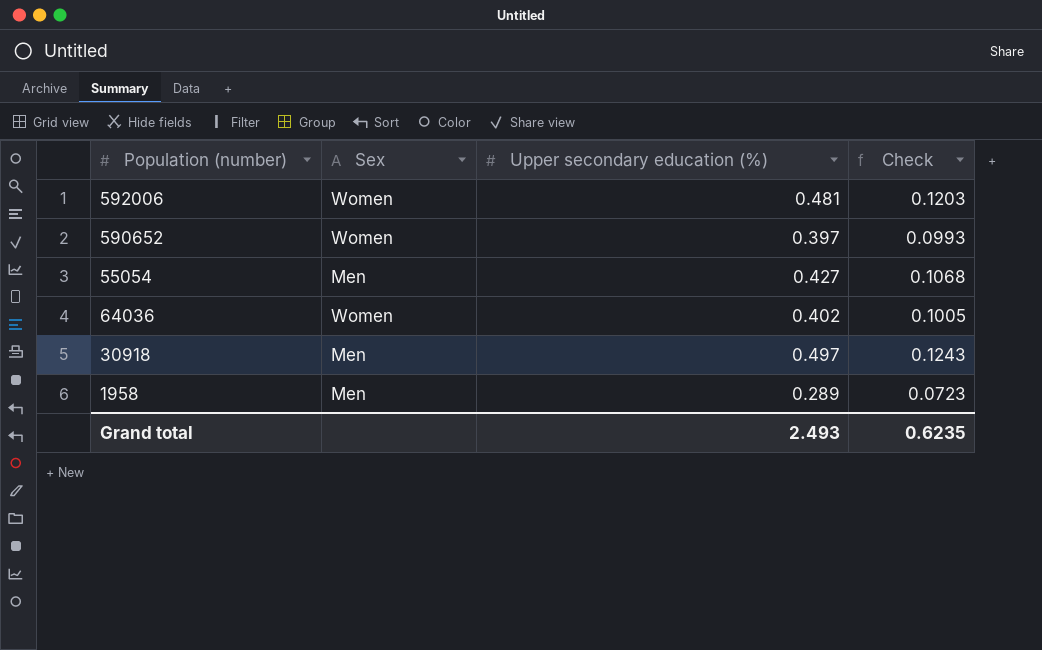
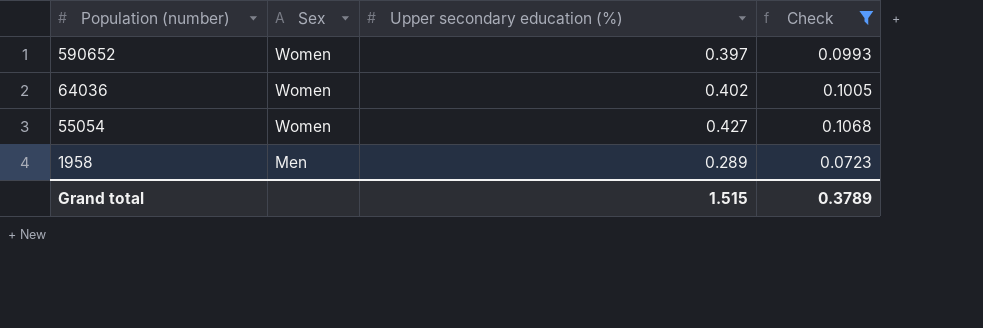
filter: none -> Check <= 0.1068
row order: none -> Population (number) descending
55054 | Sex: Men -> Women
Grand total | Upper secondary education (%): 2.493 -> 1.515
Grand total | Check: 0.6235 -> 0.3789

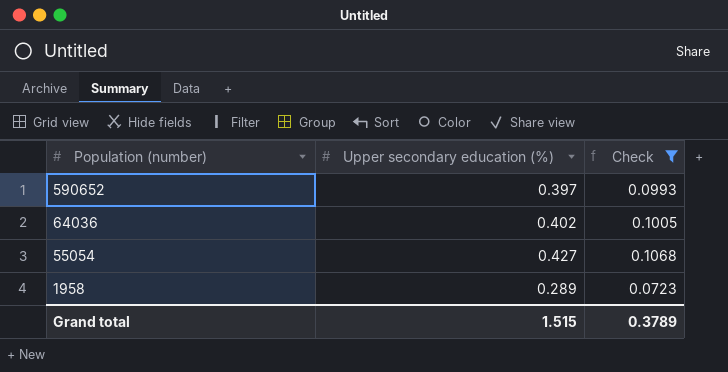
column Sex | position: 2 -> none

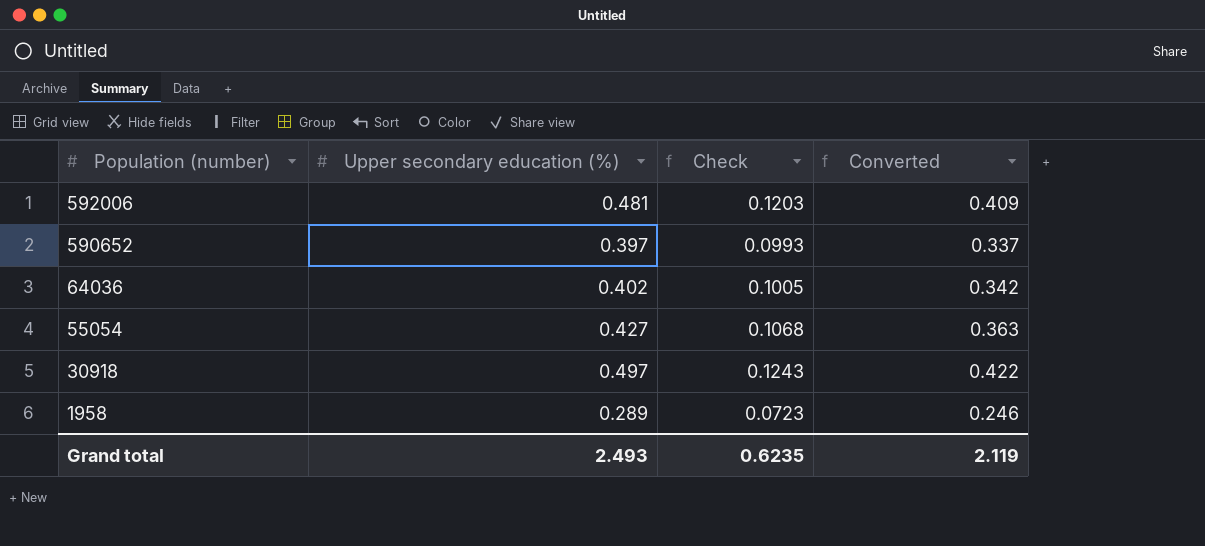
filter: Check <= 0.1068 -> none
column Converted | formula: none -> [Upper secondary education (%)] * 0.85
Grand total | Upper secondary education (%): 1.515 -> 2.493
Grand total | Check: 0.3789 -> 0.6235

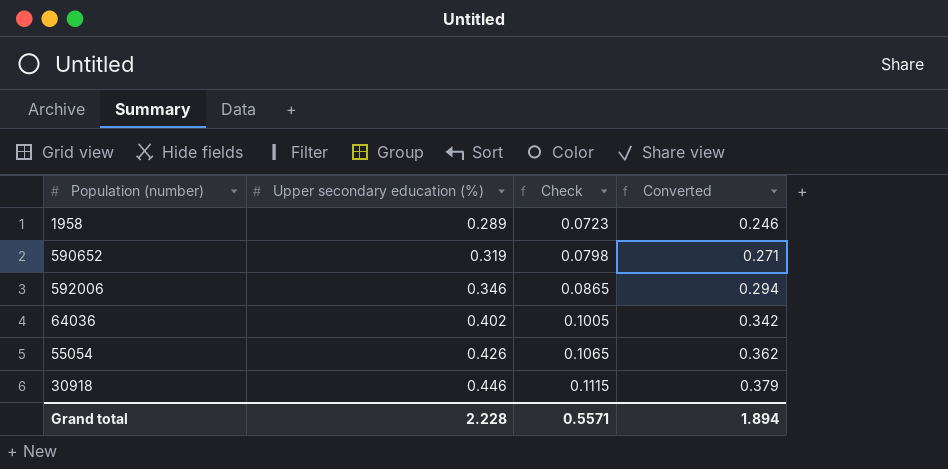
row order: Population (number) descending -> Upper secondary education (%) ascending
590652 | Upper secondary education (%): 0.397 -> 0.319
590652 | Check: 0.0993 -> 0.0798
590652 | Converted: 0.337 -> 0.271
592006 | Upper secondary education (%): 0.481 -> 0.346
592006 | Check: 0.1203 -> 0.0865
592006 | Converted: 0.409 -> 0.294
55054 | Upper secondary education (%): 0.427 -> 0.426
55054 | Check: 0.1068 -> 0.1065
55054 | Converted: 0.363 -> 0.362
30918 | Upper secondary education (%): 0.497 -> 0.446
30918 | Check: 0.1243 -> 0.1115
30918 | Converted: 0.422 -> 0.379
Grand total | Upper secondary education (%): 2.493 -> 2.228
Grand total | Check: 0.6235 -> 0.5571
Grand total | Converted: 2.119 -> 1.894

